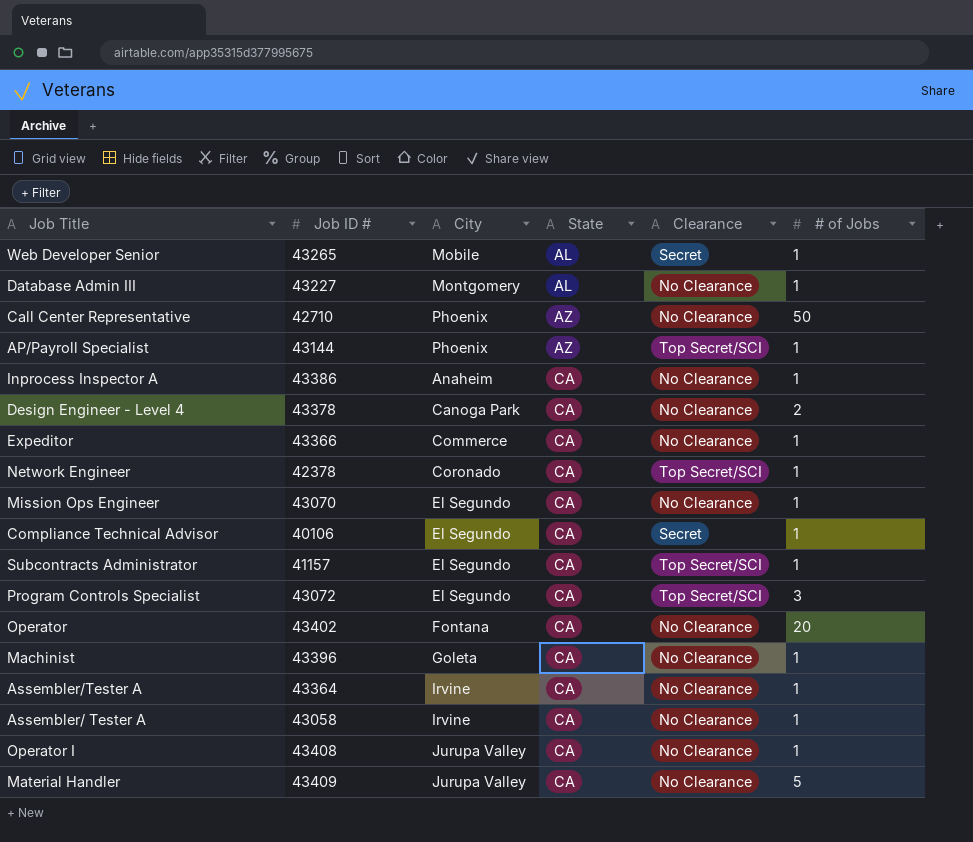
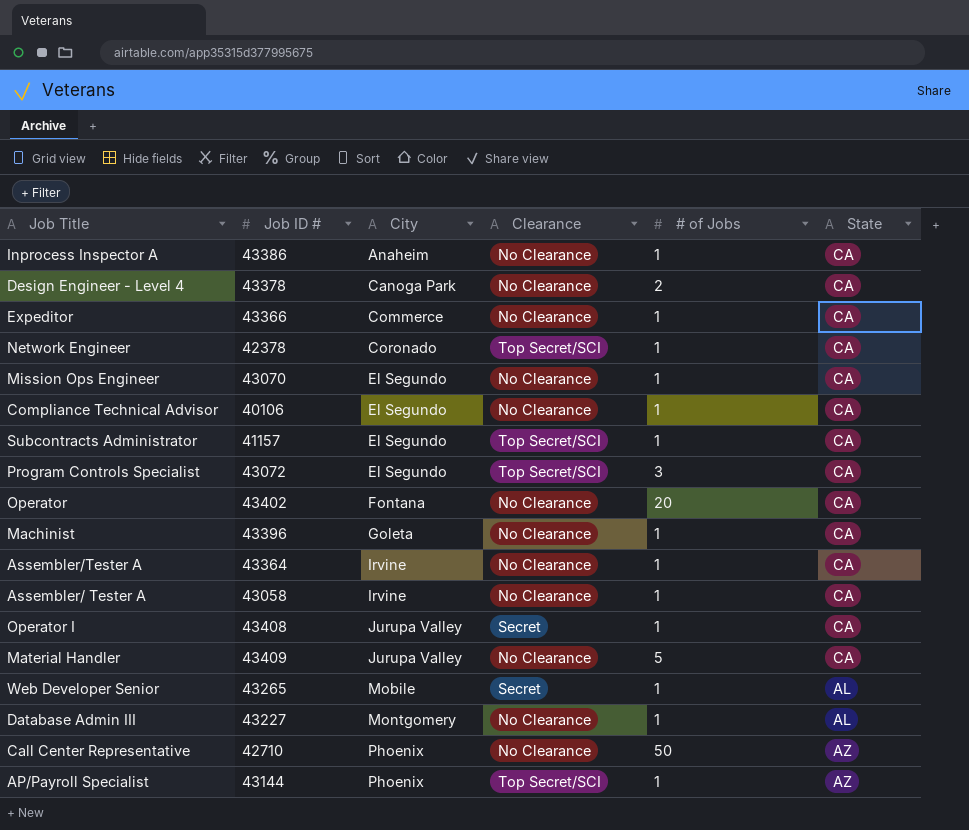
row order: State ascending -> City ascending
column State | position: 4 -> 6
Compliance Technical Advisor | Clearance: Secret -> No Clearance
Operator I | Clearance: No Clearance -> Secret

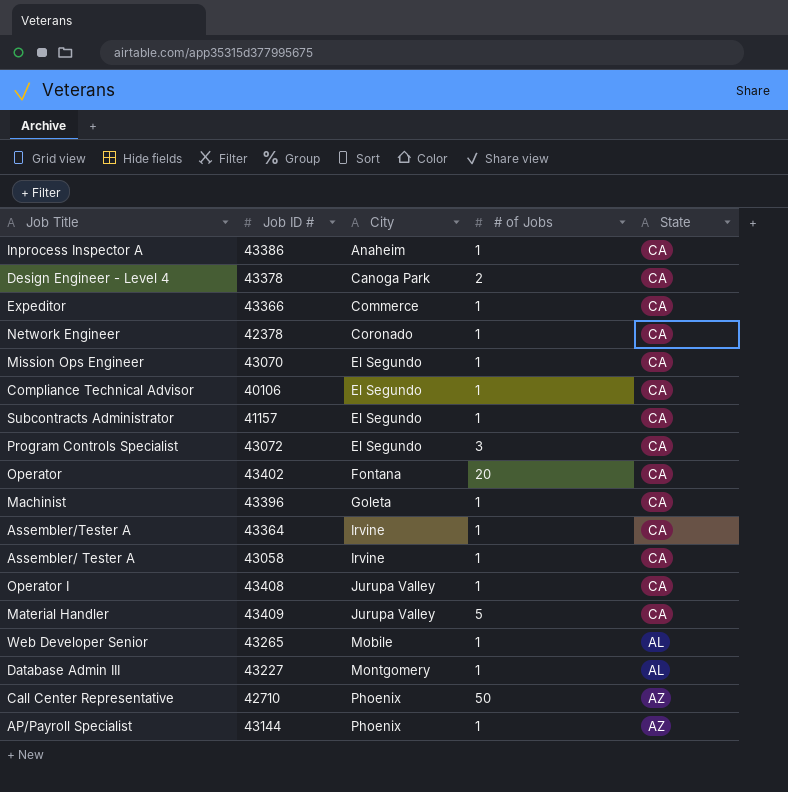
column Clearance | position: 4 -> none

